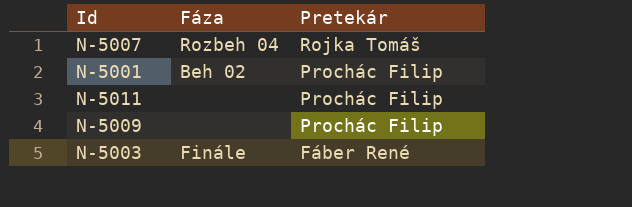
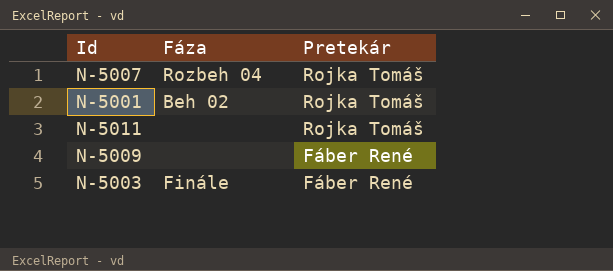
N-5001 | Pretekár: Prochác Filip -> Rojka Tomáš
N-5011 | Pretekár: Prochác Filip -> Rojka Tomáš
N-5009 | Pretekár: Prochác Filip -> Fáber René

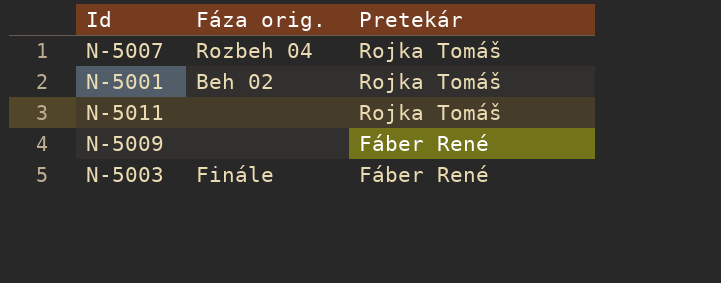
column name: Fáza -> Fáza orig.

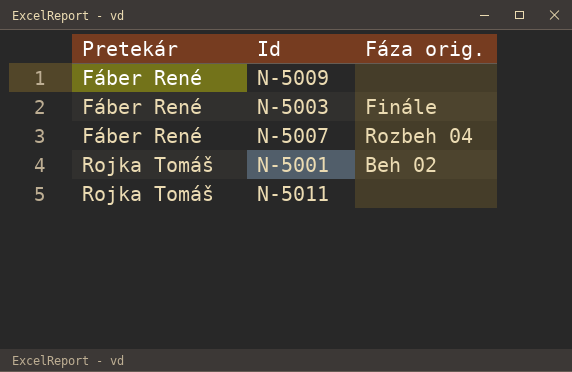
row order: Pretekár descending -> Pretekár ascending
column Pretekár | position: 3 -> 1
N-5007 | Pretekár: Rojka Tomáš -> Fáber René

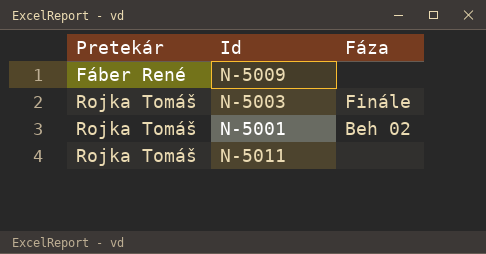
column name: Fáza orig. -> Fáza
row N-5007: Fáber René | Rozbeh 04 -> none
N-5003 | Pretekár: Fáber René -> Rojka Tomáš

